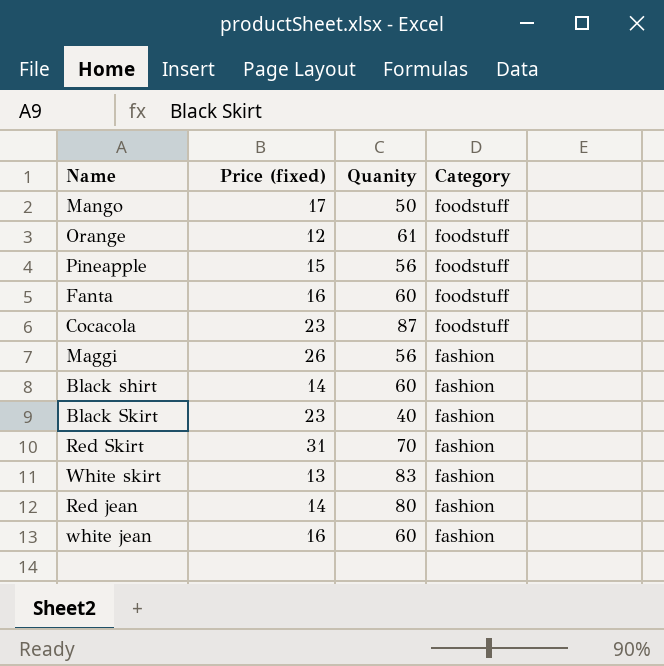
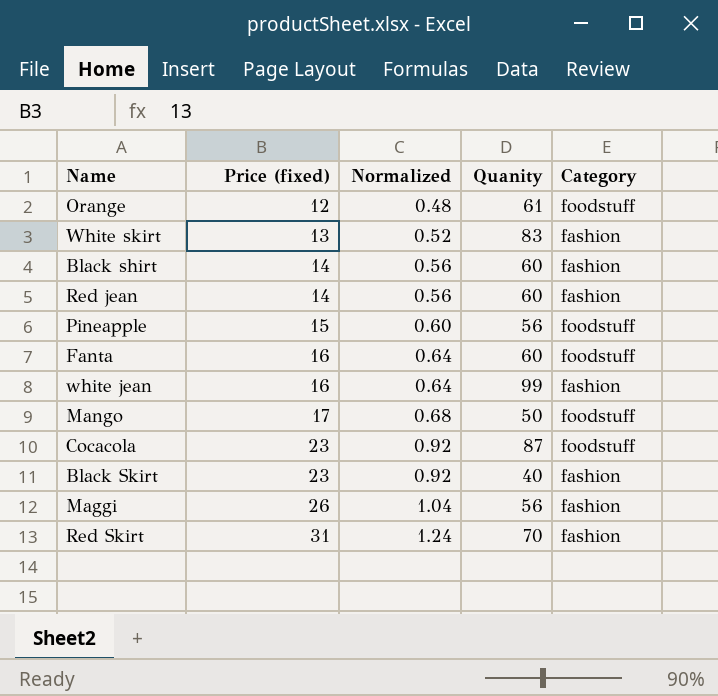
row order: Category descending -> Price (fixed) ascending
column Normalized | formula: none -> [Price (fixed)] * 0.04
Red jean | Quanity: 80 -> 60
white jean | Quanity: 60 -> 99

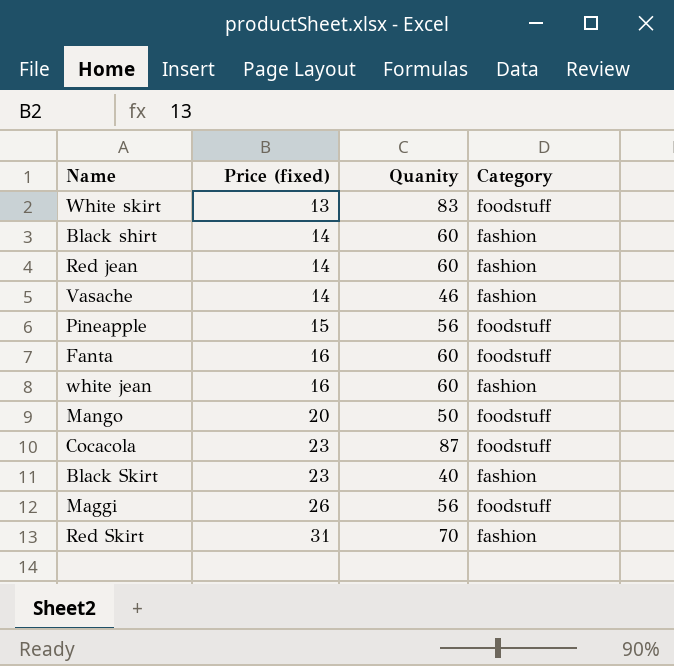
column Normalized | formula: [Price (fixed)] * 0.04 -> none
row Orange: 12 | 0.48 | 61 | foodstuff -> none
White skirt | Category: fashion -> foodstuff
row Vasache: none -> 14 | 46 | fashion
white jean | Quanity: 99 -> 60
Mango | Price (fixed): 17 -> 20
Maggi | Category: fashion -> foodstuff

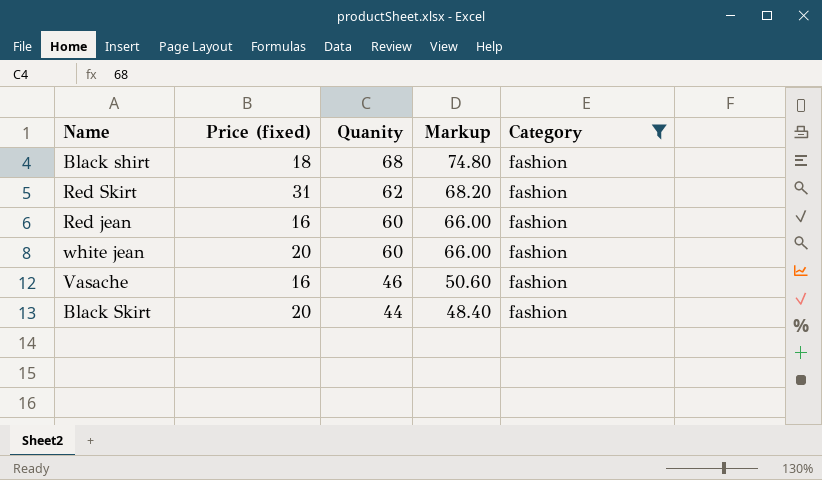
filter: none -> Category = fashion
row order: Price (fixed) ascending -> Quanity descending
column Markup | formula: none -> [Quanity] * 1.1
Black shirt | Price (fixed): 14 -> 18
Black shirt | Quanity: 60 -> 68
Red Skirt | Quanity: 70 -> 62
Red jean | Price (fixed): 14 -> 16
white jean | Price (fixed): 16 -> 20
Vasache | Price (fixed): 14 -> 16
Black Skirt | Price (fixed): 23 -> 20
Black Skirt | Quanity: 40 -> 44

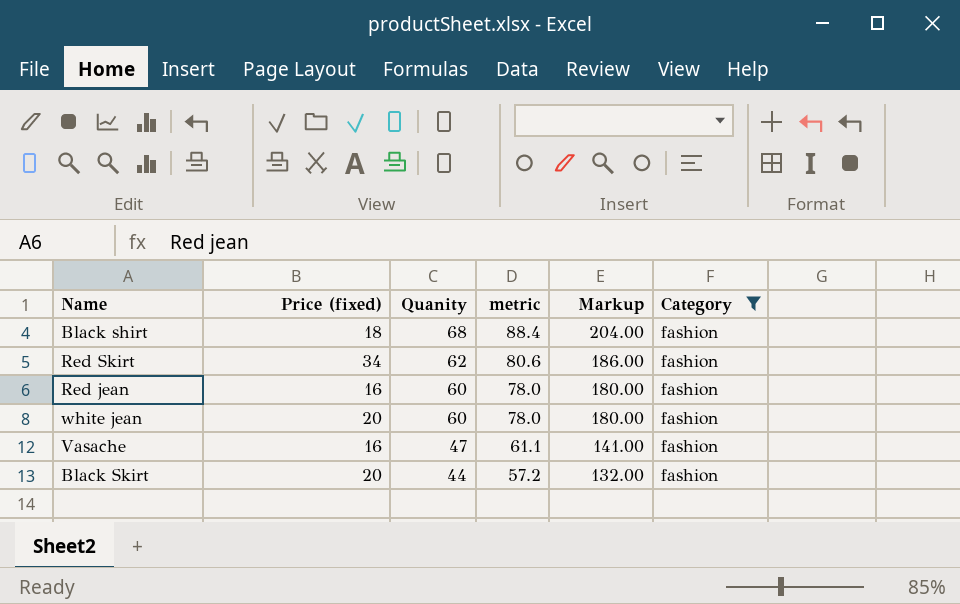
column metric | formula: none -> [Quanity] * 1.3
column Markup | formula: [Quanity] * 1.1 -> [Quanity] * 3
Red Skirt | Price (fixed): 31 -> 34
Vasache | Quanity: 46 -> 47

